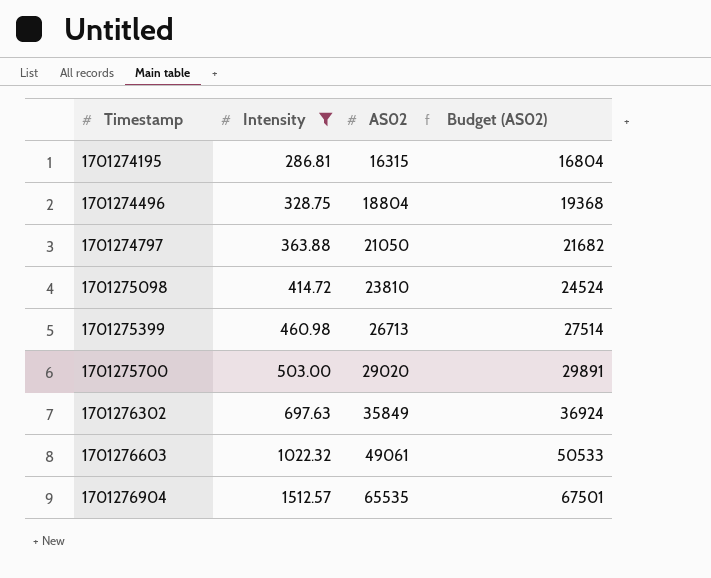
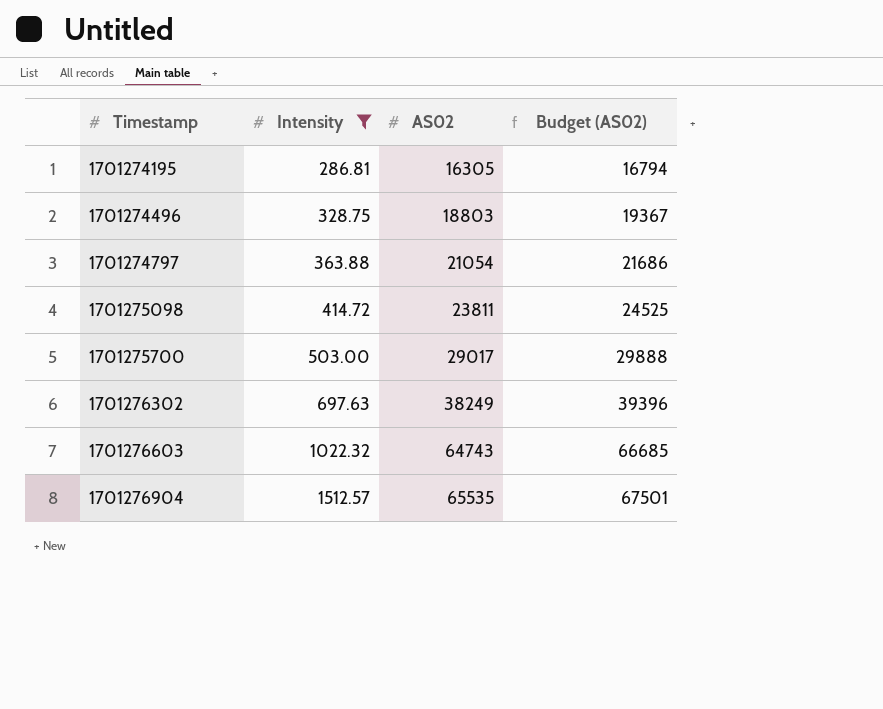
row 1701275399: 460.98 | 26713 | 27514 -> none
1701274195 | AS02: 16315 -> 16305
1701274195 | Budget (AS02): 16804 -> 16794
1701274496 | AS02: 18804 -> 18803
1701274496 | Budget (AS02): 19368 -> 19367
1701274797 | AS02: 21050 -> 21054
1701274797 | Budget (AS02): 21682 -> 21686
1701275098 | AS02: 23810 -> 23811
1701275098 | Budget (AS02): 24524 -> 24525
1701275700 | AS02: 29020 -> 29017
1701275700 | Budget (AS02): 29891 -> 29888
1701276302 | AS02: 35849 -> 38249
1701276302 | Budget (AS02): 36924 -> 39396
1701276603 | AS02: 49061 -> 64743
1701276603 | Budget (AS02): 50533 -> 66685

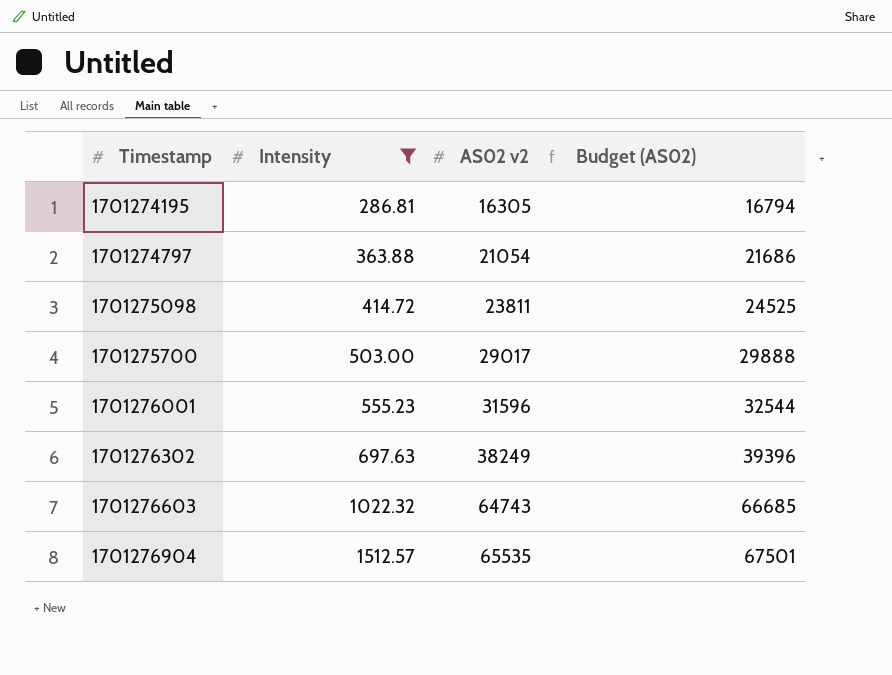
column name: AS02 -> AS02 v2
row 1701274496: 328.75 | 18803 | 19367 -> none
row 1701276001: none -> 555.23 | 31596 | 32544

